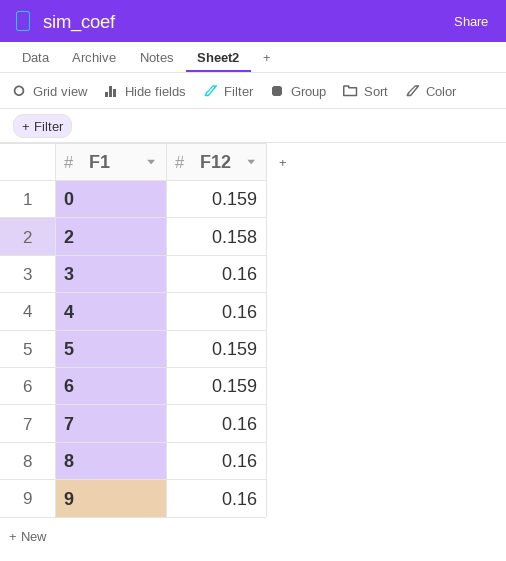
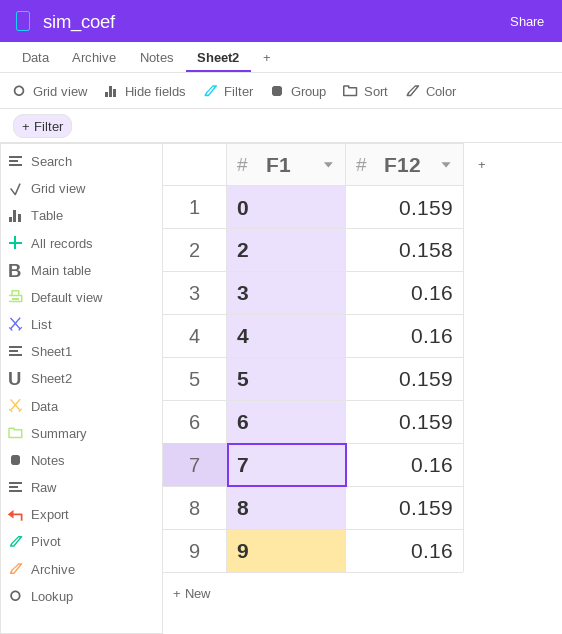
8 | F12: 0.16 -> 0.159

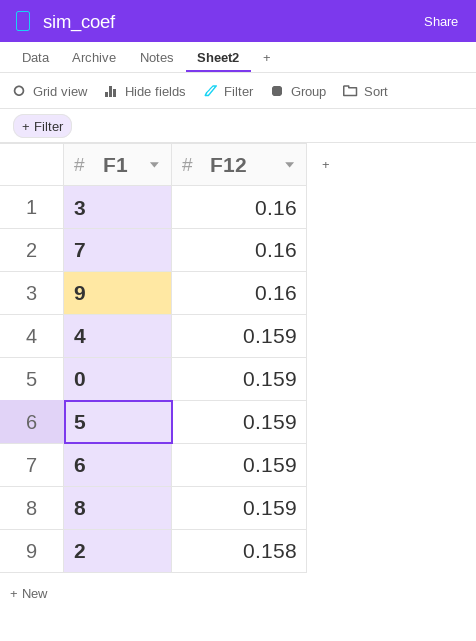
row order: F1 ascending -> F12 descending
4 | F12: 0.16 -> 0.159

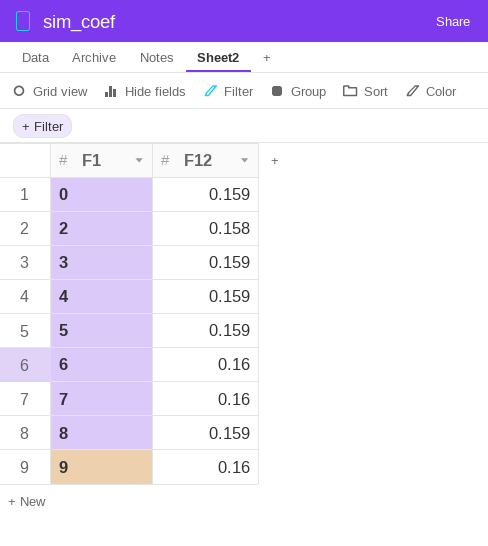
row order: F12 descending -> F1 ascending
3 | F12: 0.16 -> 0.159
6 | F12: 0.159 -> 0.16

